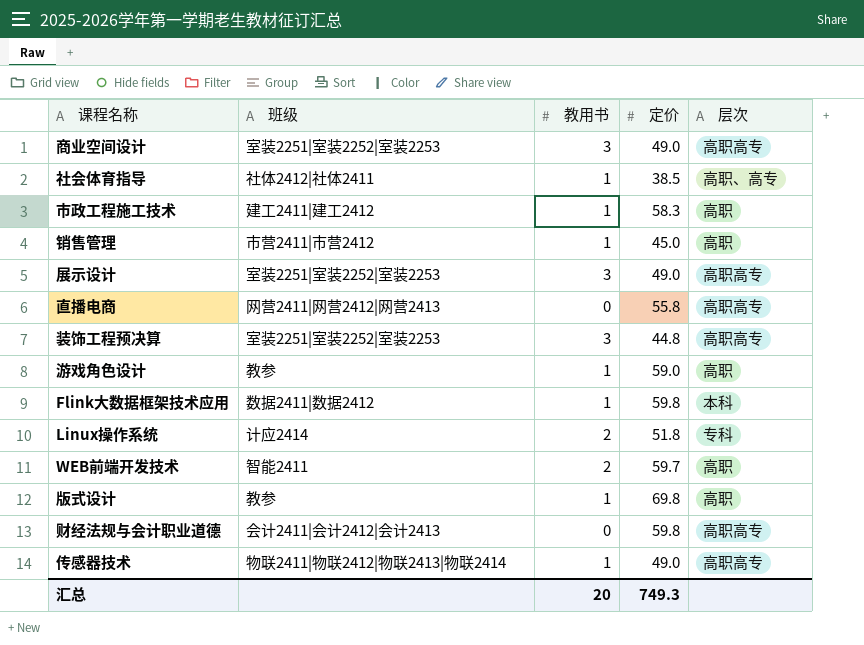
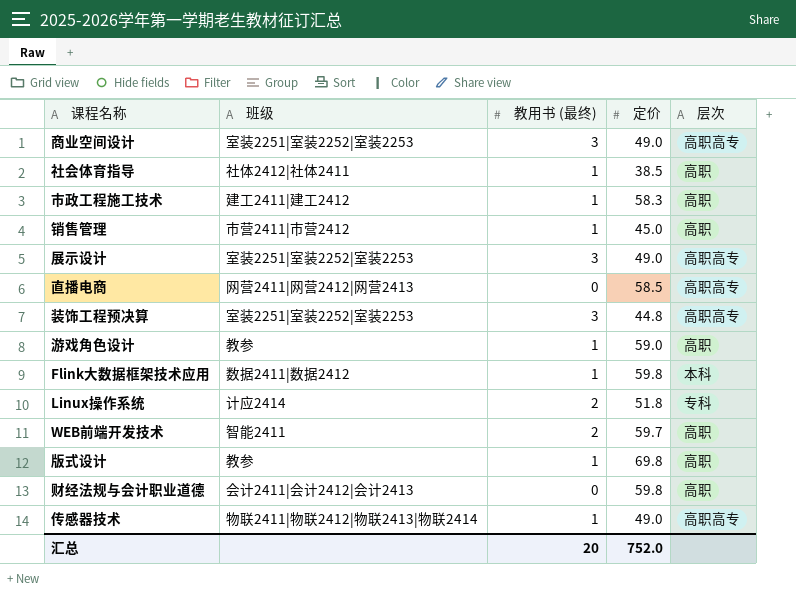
column name: 教用书 -> 教用书 (最终)
社会体育指导 | 层次: 高职、高专 -> 高职
直播电商 | 定价: 55.8 -> 58.5
财经法规与会计职业道德 | 层次: 高职高专 -> 高职
汇总 | 定价: 749.3 -> 752.0

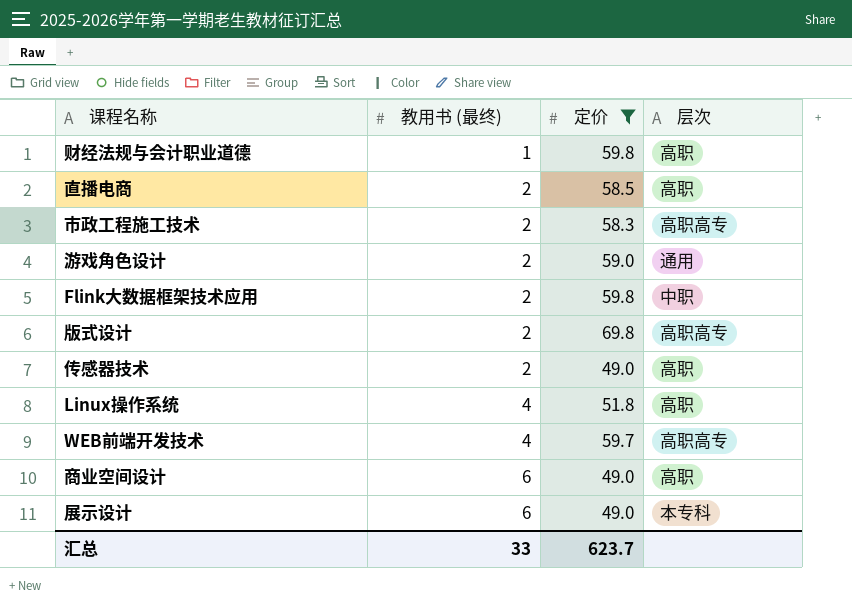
filter: none -> 定价 >= 49.0
row order: none -> 教用书 (最终) ascending
column 班级 | position: 2 -> none
财经法规与会计职业道德 | 教用书 (最终): 0 -> 1
直播电商 | 教用书 (最终): 0 -> 2
直播电商 | 层次: 高职高专 -> 高职
市政工程施工技术 | 教用书 (最终): 1 -> 2
市政工程施工技术 | 层次: 高职 -> 高职高专
游戏角色设计 | 教用书 (最终): 1 -> 2
游戏角色设计 | 层次: 高职 -> 通用
Flink大数据框架技术应用 | 教用书 (最终): 1 -> 2
Flink大数据框架技术应用 | 层次: 本科 -> 中职
版式设计 | 教用书 (最终): 1 -> 2
版式设计 | 层次: 高职 -> 高职高专
传感器技术 | 教用书 (最终): 1 -> 2
传感器技术 | 层次: 高职高专 -> 高职
Linux操作系统 | 教用书 (最终): 2 -> 4
Linux操作系统 | 层次: 专科 -> 高职
WEB前端开发技术 | 教用书 (最终): 2 -> 4
WEB前端开发技术 | 层次: 高职 -> 高职高专
商业空间设计 | 教用书 (最终): 3 -> 6
商业空间设计 | 层次: 高职高专 -> 高职
展示设计 | 教用书 (最终): 3 -> 6
展示设计 | 层次: 高职高专 -> 本专科
汇总 | 教用书 (最终): 20 -> 33
汇总 | 定价: 752.0 -> 623.7

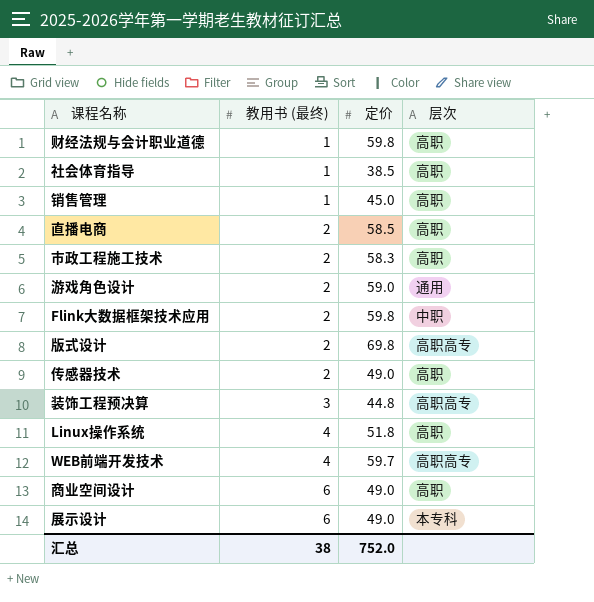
filter: 定价 >= 49.0 -> none
市政工程施工技术 | 层次: 高职高专 -> 高职
汇总 | 教用书 (最终): 33 -> 38
汇总 | 定价: 623.7 -> 752.0

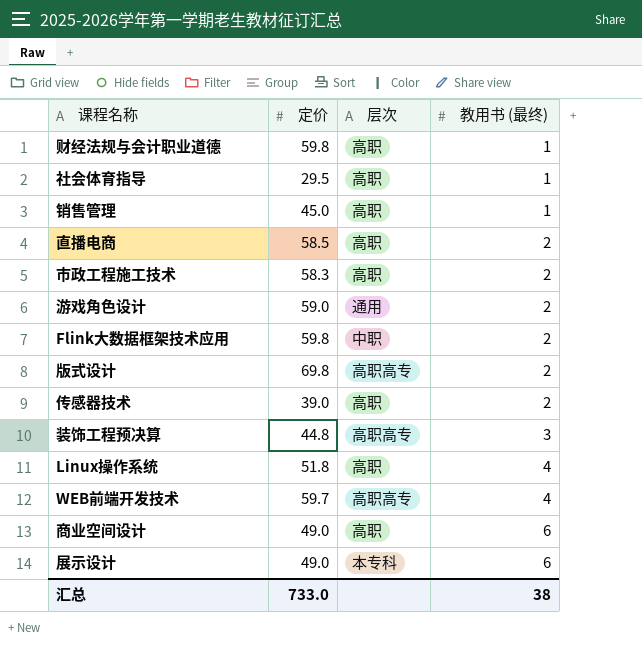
column 教用书 (最终) | position: 2 -> 4
社会体育指导 | 定价: 38.5 -> 29.5
传感器技术 | 定价: 49.0 -> 39.0
汇总 | 定价: 752.0 -> 733.0

